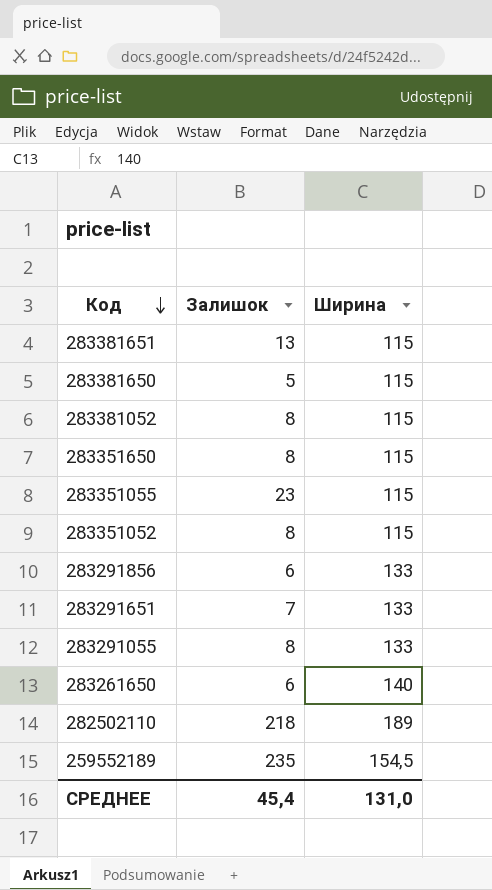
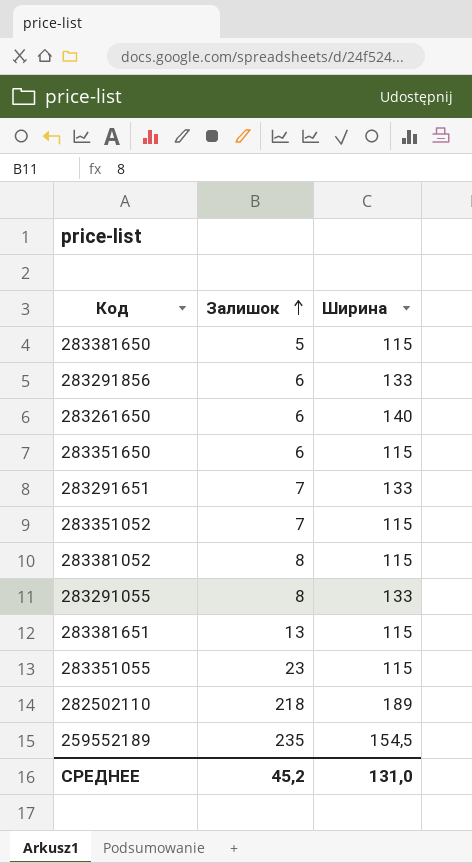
row order: Код descending -> Залишок ascending
283351650 | Залишок: 8 -> 6
283351052 | Залишок: 8 -> 7
СРЕДНЕЕ | Залишок: 45,4 -> 45,2

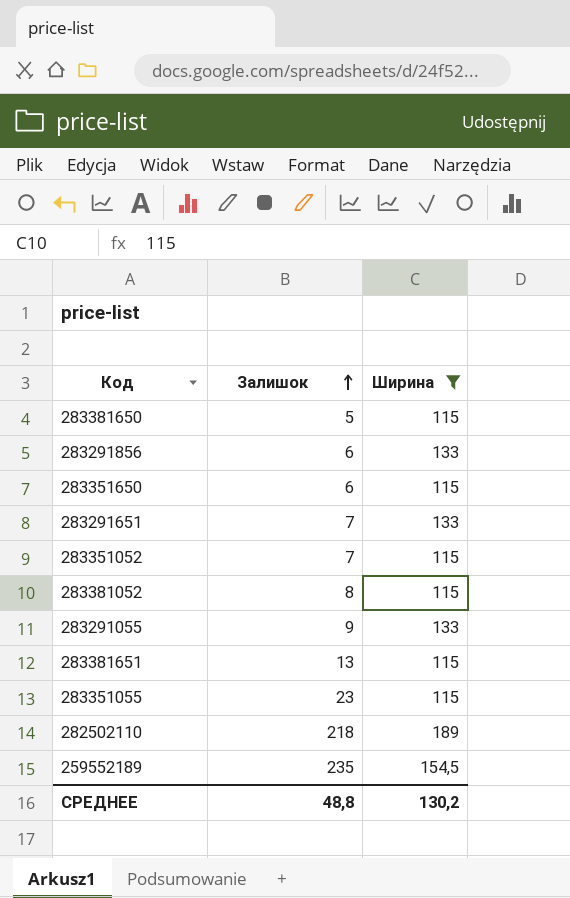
filter: none -> Ширина != 140
283291055 | Залишок: 8 -> 9
СРЕДНЕЕ | Залишок: 45,2 -> 48,8
СРЕДНЕЕ | Ширина: 131,0 -> 130,2

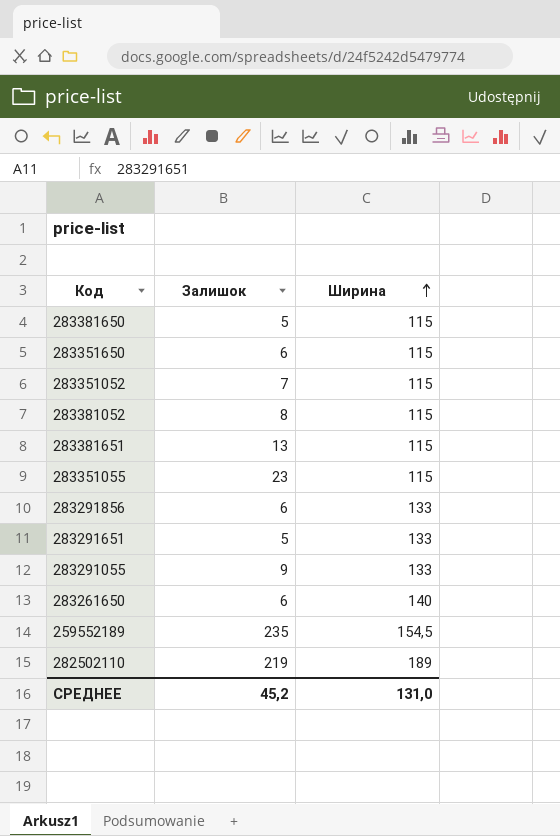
filter: Ширина != 140 -> none
row order: Залишок ascending -> Ширина ascending
283291651 | Залишок: 7 -> 5
282502110 | Залишок: 218 -> 219
СРЕДНЕЕ | Залишок: 48,8 -> 45,2
СРЕДНЕЕ | Ширина: 130,2 -> 131,0

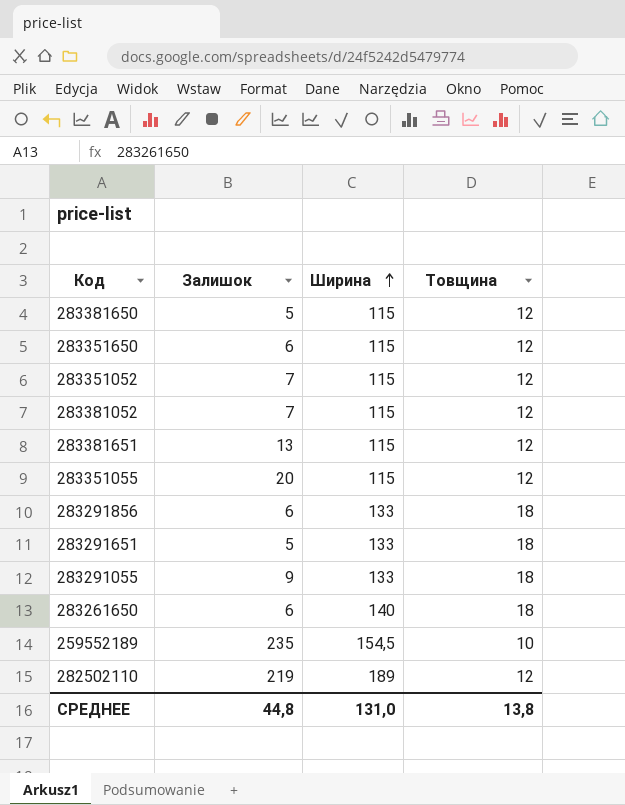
column Товщина | position: none -> 4
283381052 | Залишок: 8 -> 7
283351055 | Залишок: 23 -> 20
СРЕДНЕЕ | Залишок: 45,2 -> 44,8

